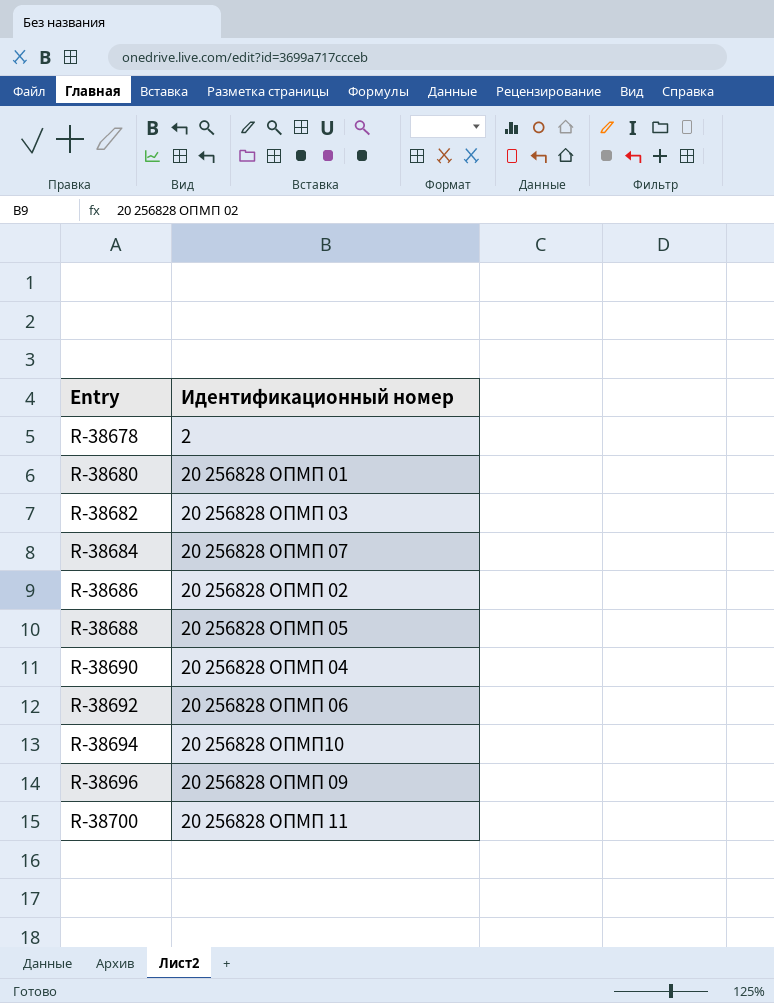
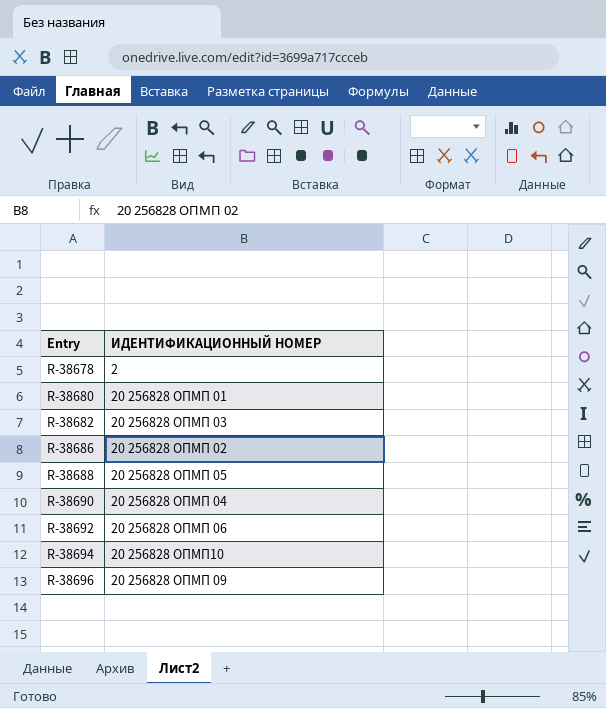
column name: Идентификационный номер -> ИДЕНТИФИКАЦИОННЫЙ НОМЕР
row R-38684: 20 256828 ОПМП 07 -> none
row R-38700: 20 256828 ОПМП 11 -> none

